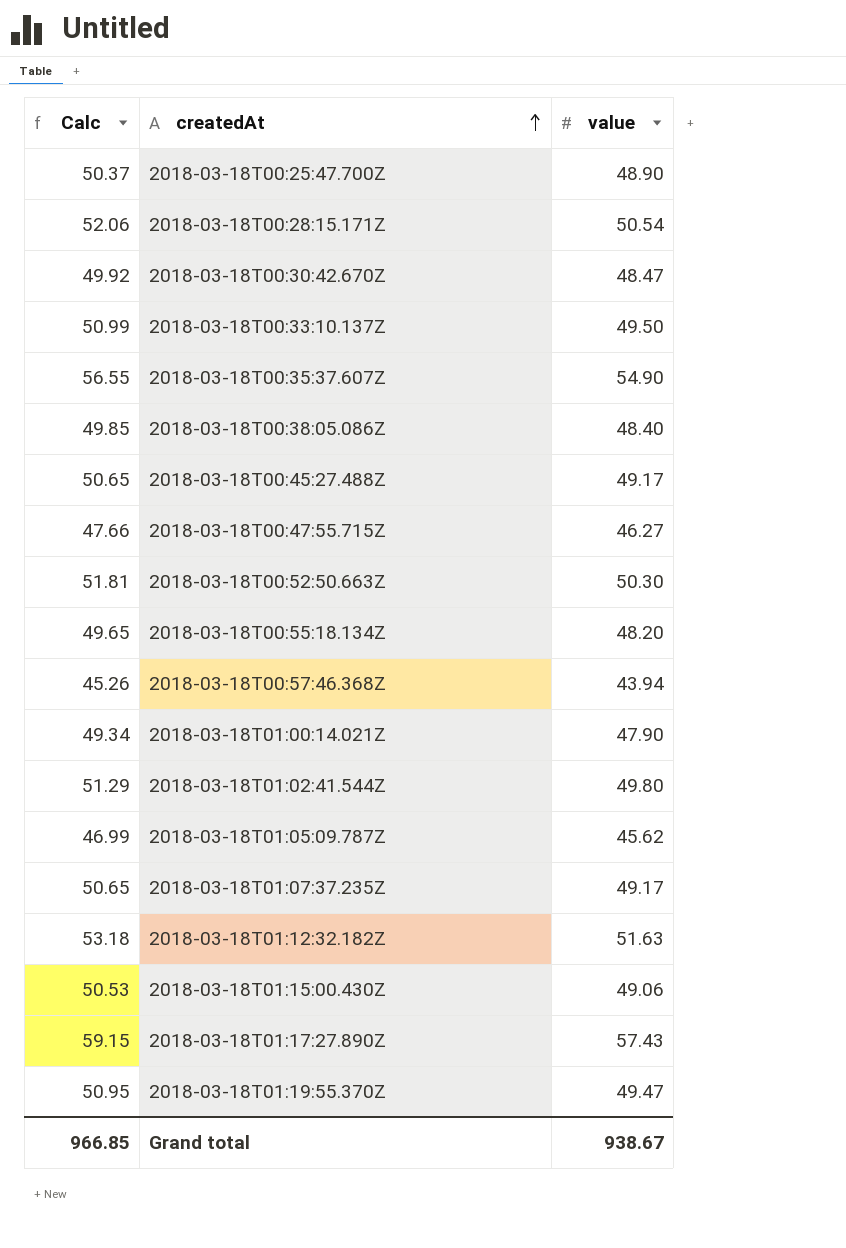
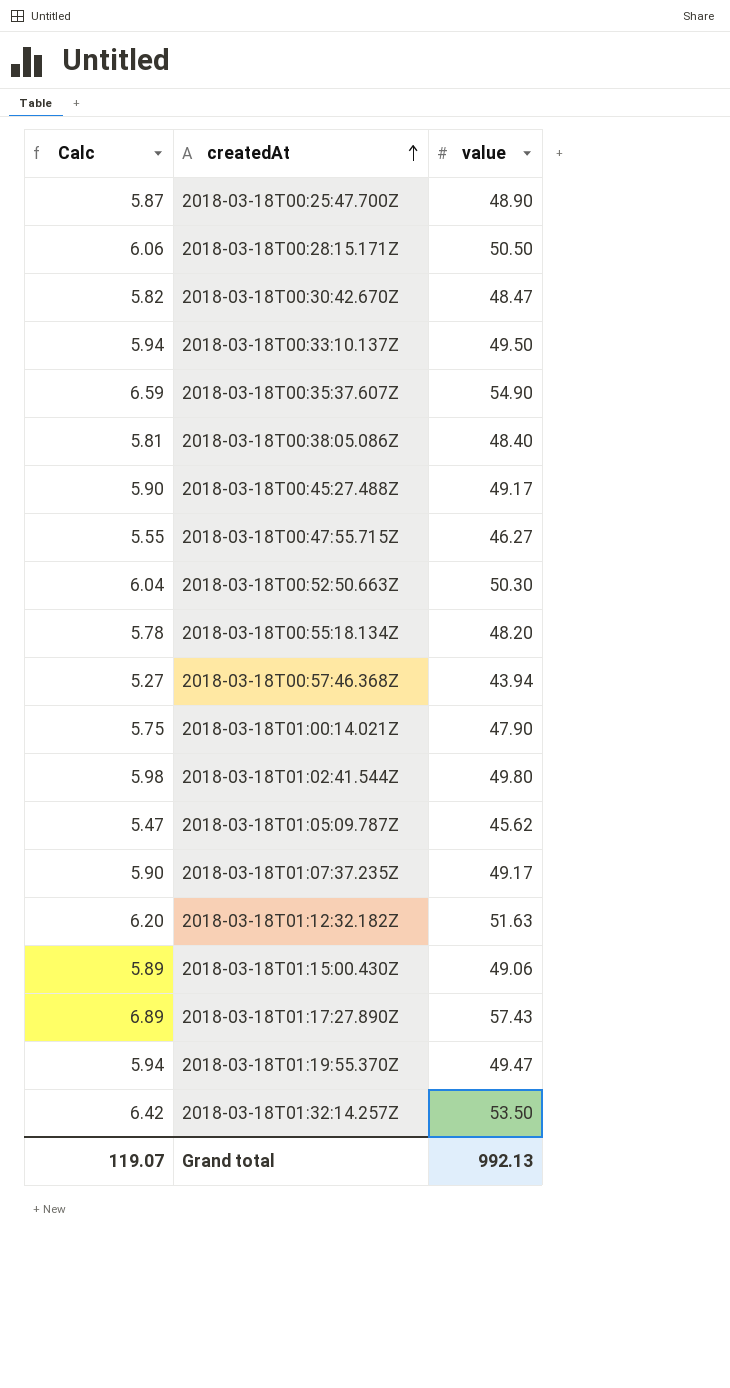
column Calc | formula: [value] * 1.03 -> [value] * 0.12
2018-03-18T00:28:15.171Z | value: 50.54 -> 50.50
row 2018-03-18T01:32:14.257Z: none -> 6.42 | 53.50
Grand total | Calc: 966.85 -> 119.07
Grand total | value: 938.67 -> 992.13

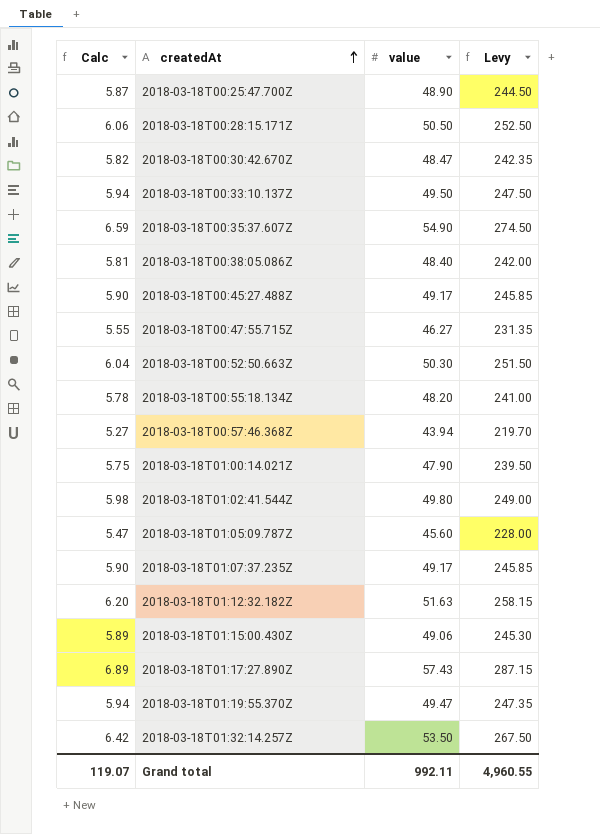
column Levy | formula: none -> [value] * 5
2018-03-18T01:05:09.787Z | value: 45.62 -> 45.60
Grand total | value: 992.13 -> 992.11

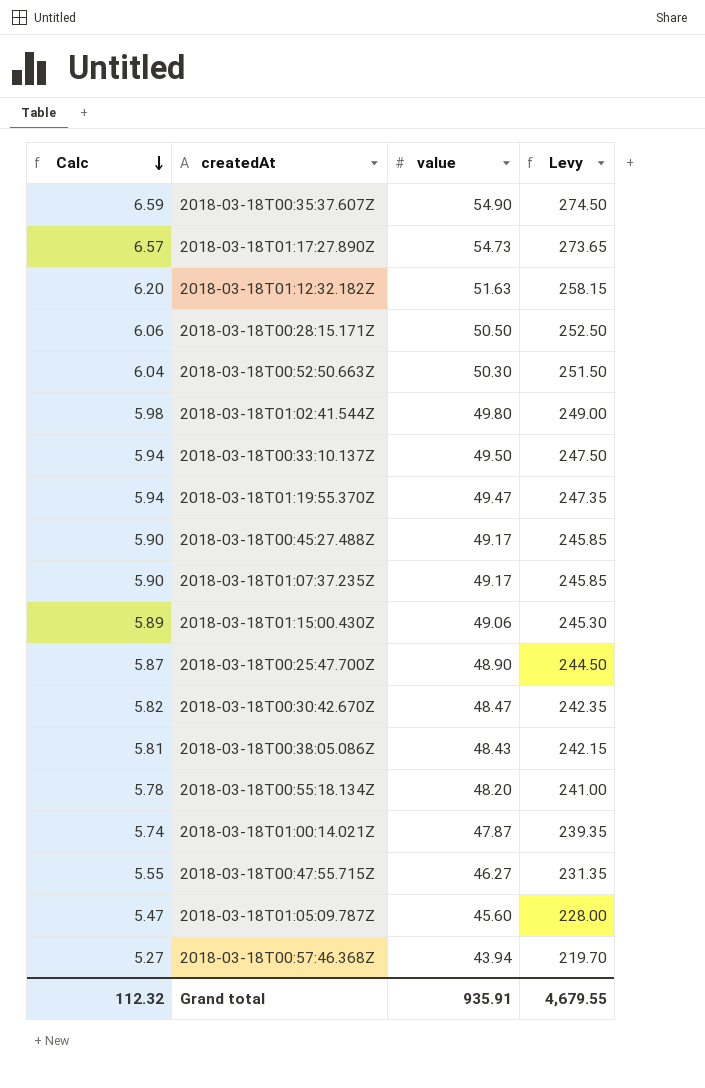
row order: createdAt ascending -> Calc descending
row 2018-03-18T01:32:14.257Z: 6.42 | 53.50 | 267.50 -> none
2018-03-18T01:17:27.890Z | Calc: 6.89 -> 6.57
2018-03-18T01:17:27.890Z | value: 57.43 -> 54.73
2018-03-18T01:17:27.890Z | Levy: 287.15 -> 273.65
2018-03-18T00:38:05.086Z | value: 48.40 -> 48.43
2018-03-18T00:38:05.086Z | Levy: 242.00 -> 242.15
2018-03-18T01:00:14.021Z | Calc: 5.75 -> 5.74
2018-03-18T01:00:14.021Z | value: 47.90 -> 47.87
2018-03-18T01:00:14.021Z | Levy: 239.50 -> 239.35
Grand total | Calc: 119.07 -> 112.32
Grand total | value: 992.11 -> 935.91
Grand total | Levy: 4,960.55 -> 4,679.55

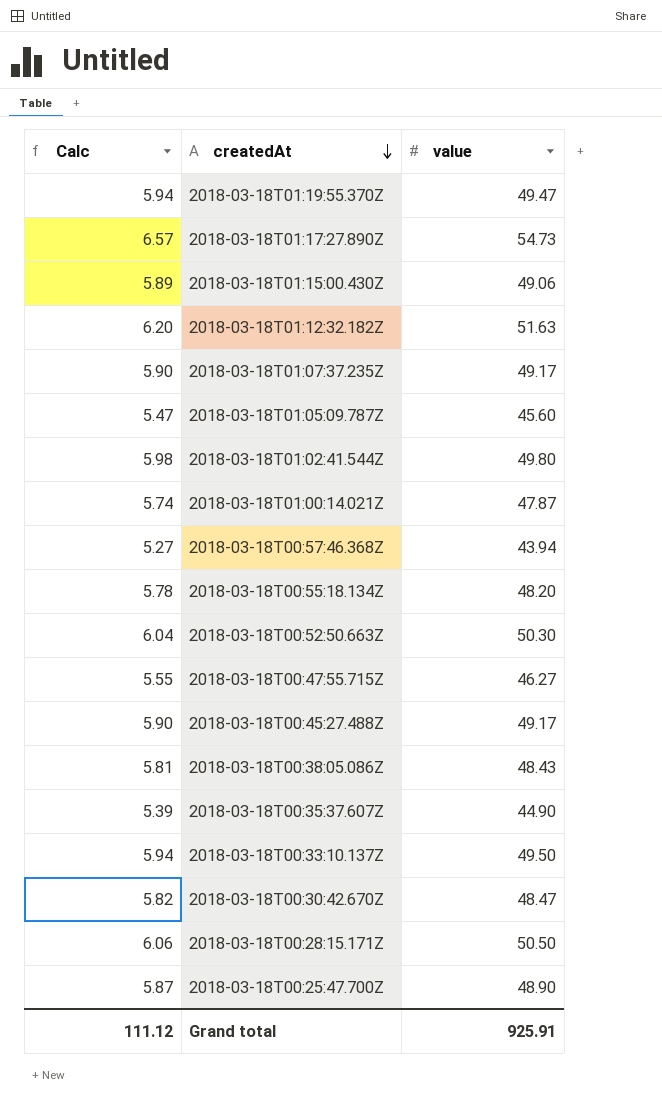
row order: Calc descending -> createdAt descending
column Levy | formula: [value] * 5 -> none
2018-03-18T00:35:37.607Z | Calc: 6.59 -> 5.39
2018-03-18T00:35:37.607Z | value: 54.90 -> 44.90
Grand total | Calc: 112.32 -> 111.12
Grand total | value: 935.91 -> 925.91

